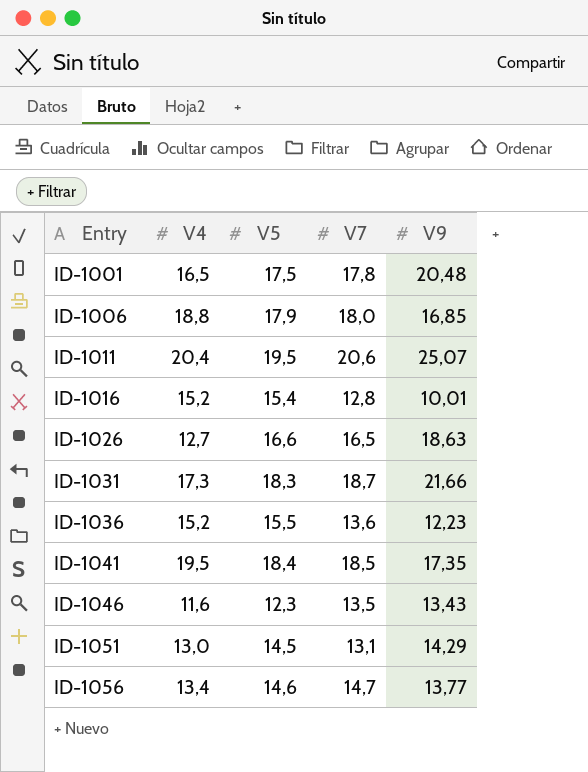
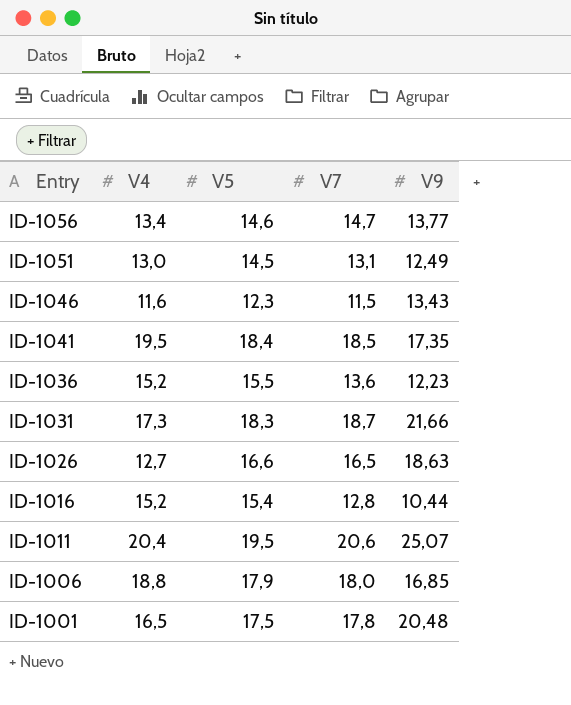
row order: Entry ascending -> Entry descending
ID-1051 | V9: 14,29 -> 12,49
ID-1046 | V7: 13,5 -> 11,5
ID-1016 | V9: 10,01 -> 10,44

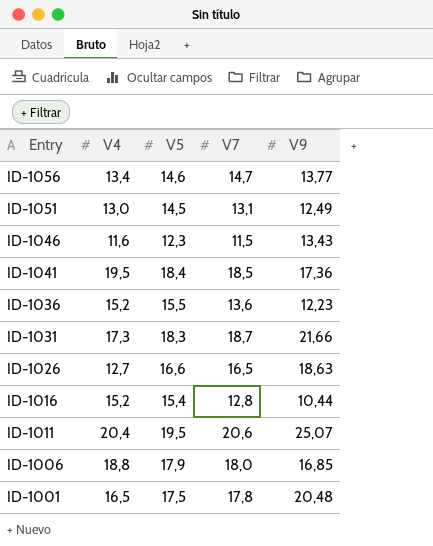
ID-1041 | V9: 17,35 -> 17,36

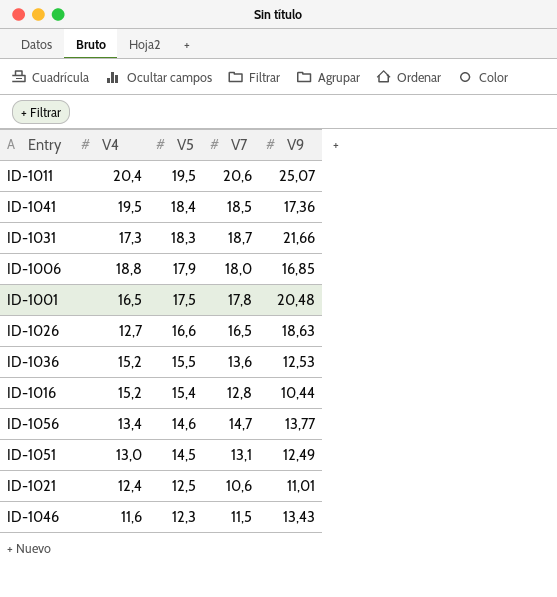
row order: Entry descending -> V5 descending
ID-1036 | V9: 12,23 -> 12,53
row ID-1021: none -> 12,4 | 12,5 | 10,6 | 11,01

